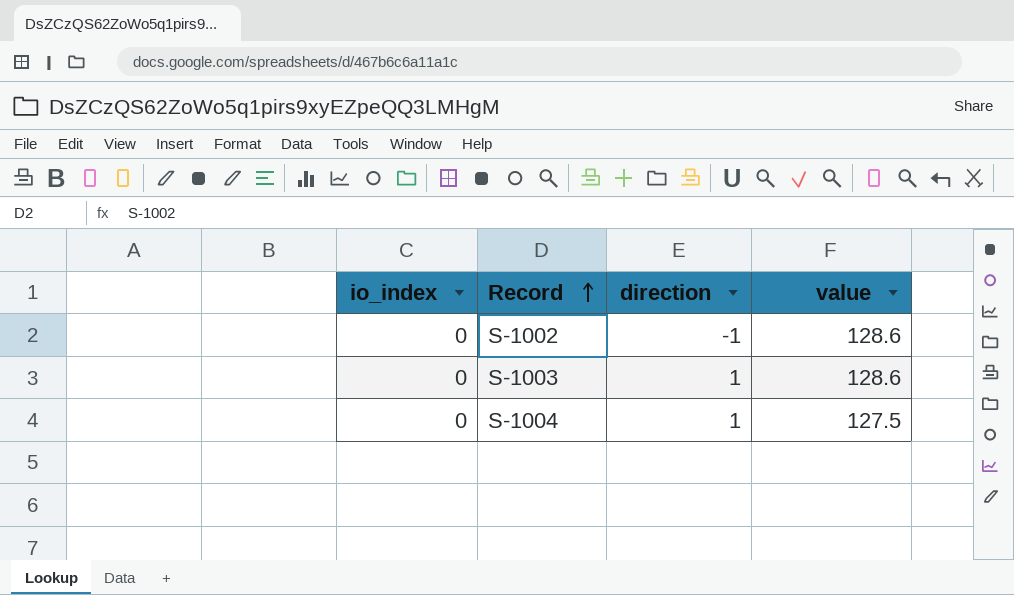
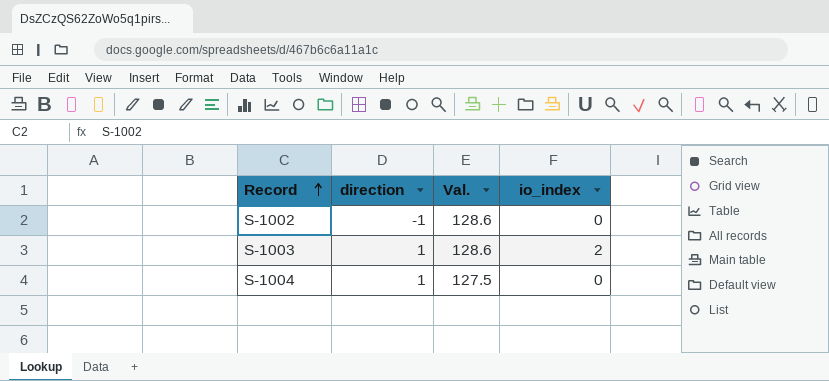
column name: value -> Val.
column io_index | position: 1 -> 4
S-1003 | io_index: 0 -> 2

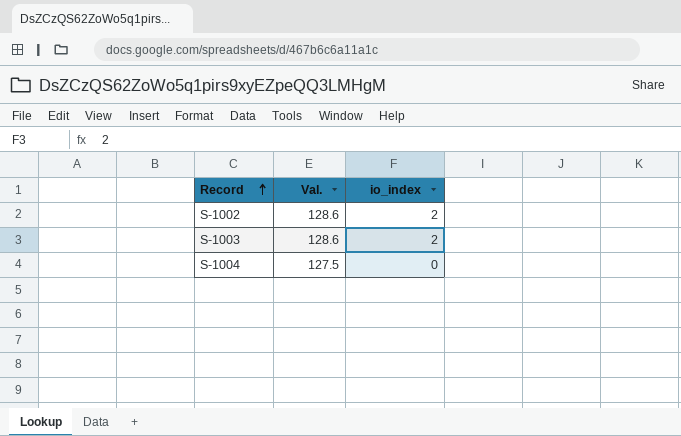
column direction | position: 2 -> none
S-1002 | io_index: 0 -> 2

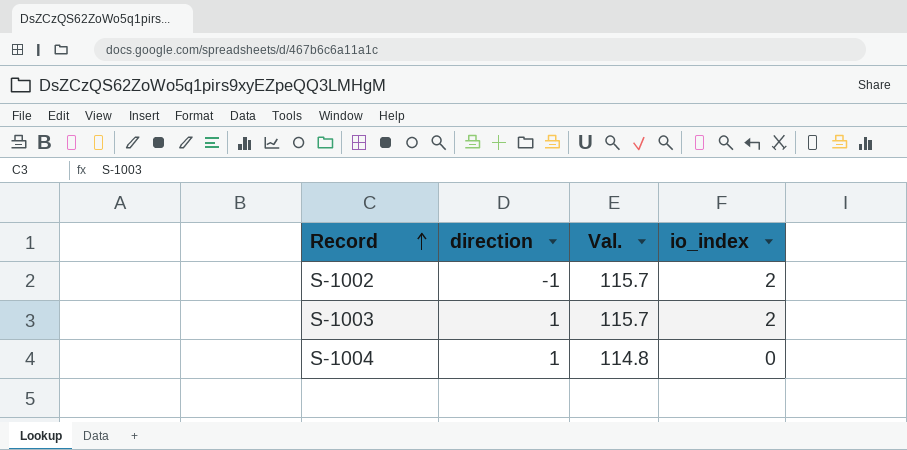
column direction | position: none -> 2
S-1002 | Val.: 128.6 -> 115.7
S-1003 | Val.: 128.6 -> 115.7
S-1004 | Val.: 127.5 -> 114.8

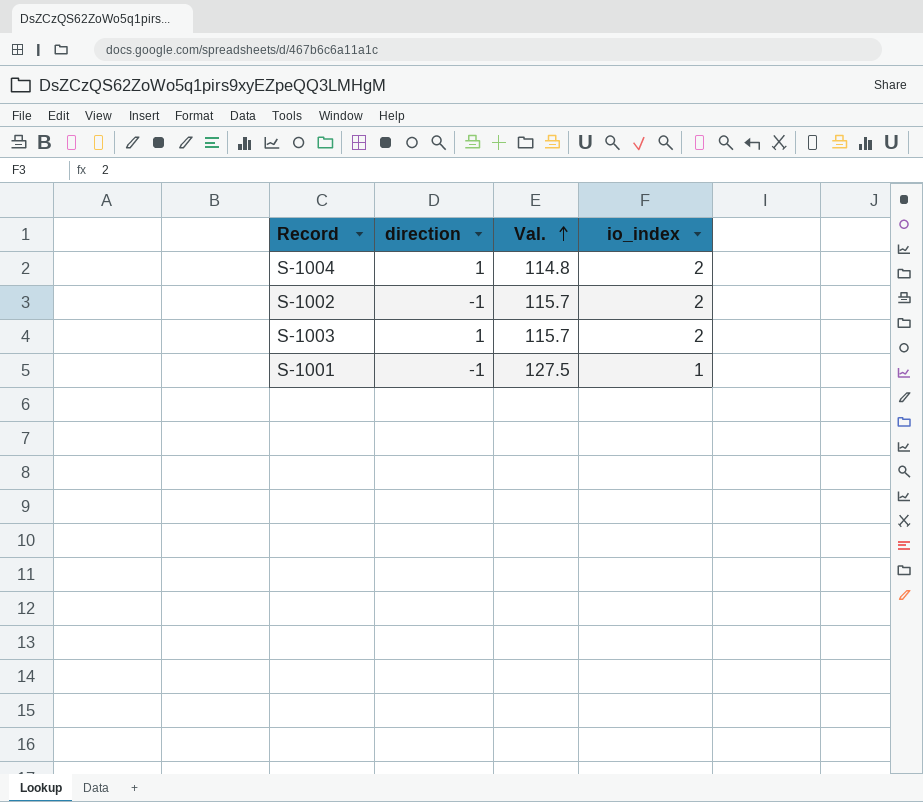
row order: Record ascending -> Val. ascending
S-1004 | io_index: 0 -> 2
row S-1001: none -> -1 | 127.5 | 1

